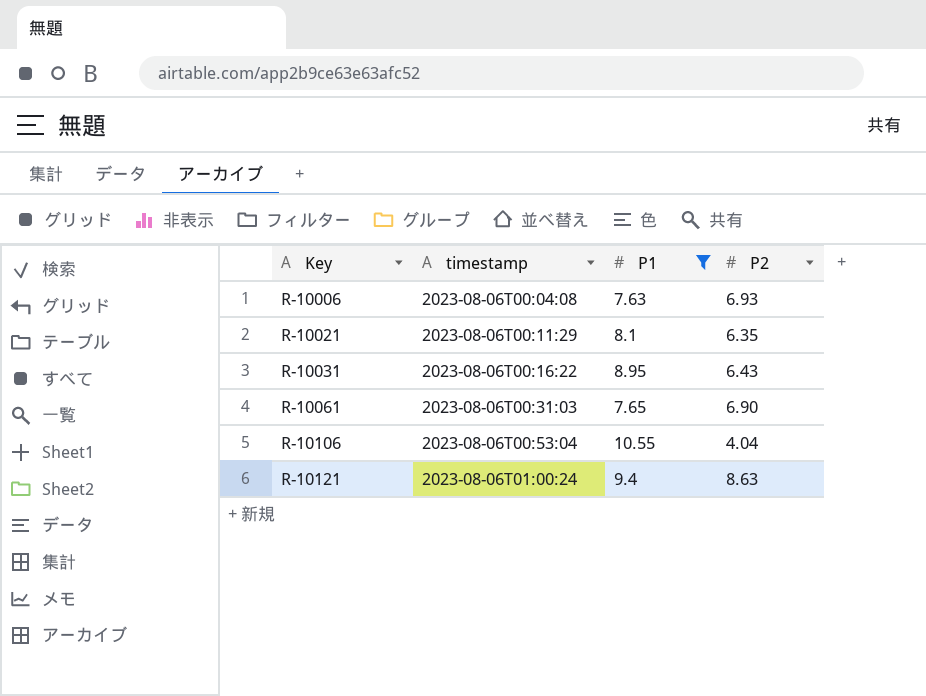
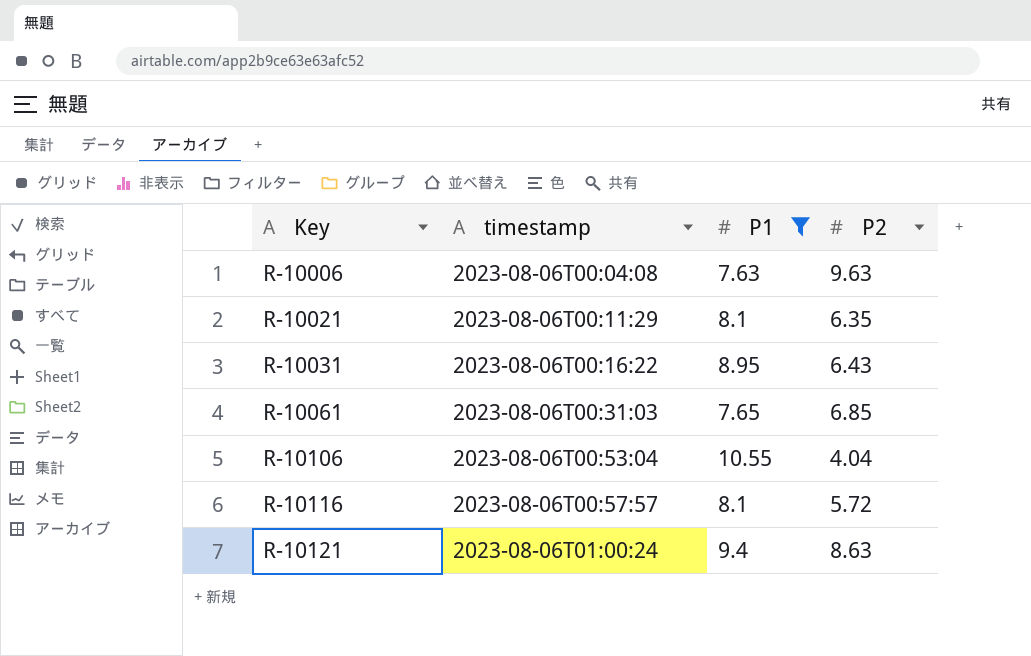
R-10006 | P2: 6.93 -> 9.63
R-10061 | P2: 6.90 -> 6.85
row R-10116: none -> 2023-08-06T00:57:57 | 8.1 | 5.72

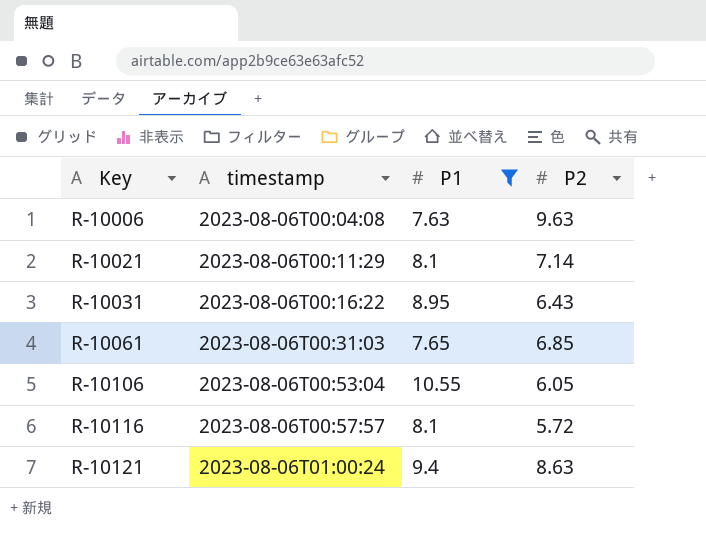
R-10021 | P2: 6.35 -> 7.14
R-10106 | P2: 4.04 -> 6.05

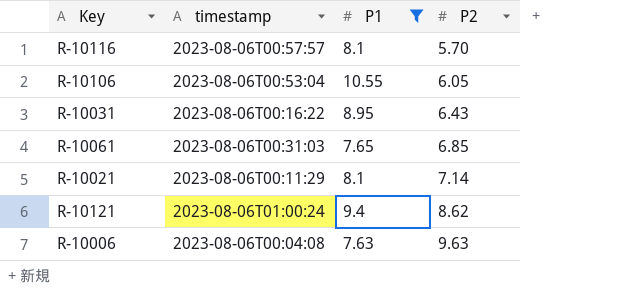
row order: Key ascending -> P2 ascending
R-10116 | P2: 5.72 -> 5.70
R-10121 | P2: 8.63 -> 8.62

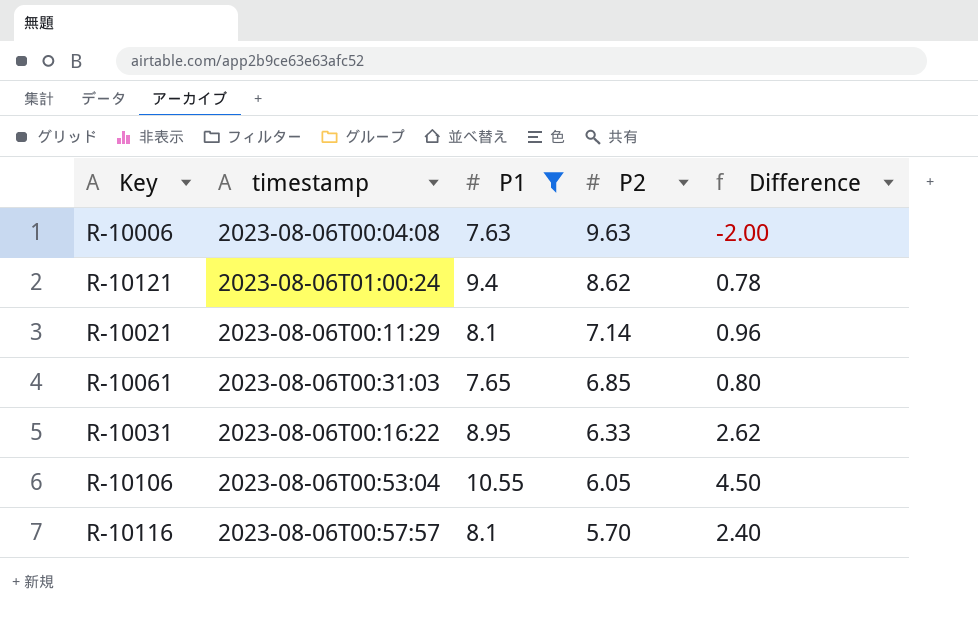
row order: P2 ascending -> P2 descending
column Difference | formula: none -> [P1] - [P2]
R-10031 | P2: 6.43 -> 6.33

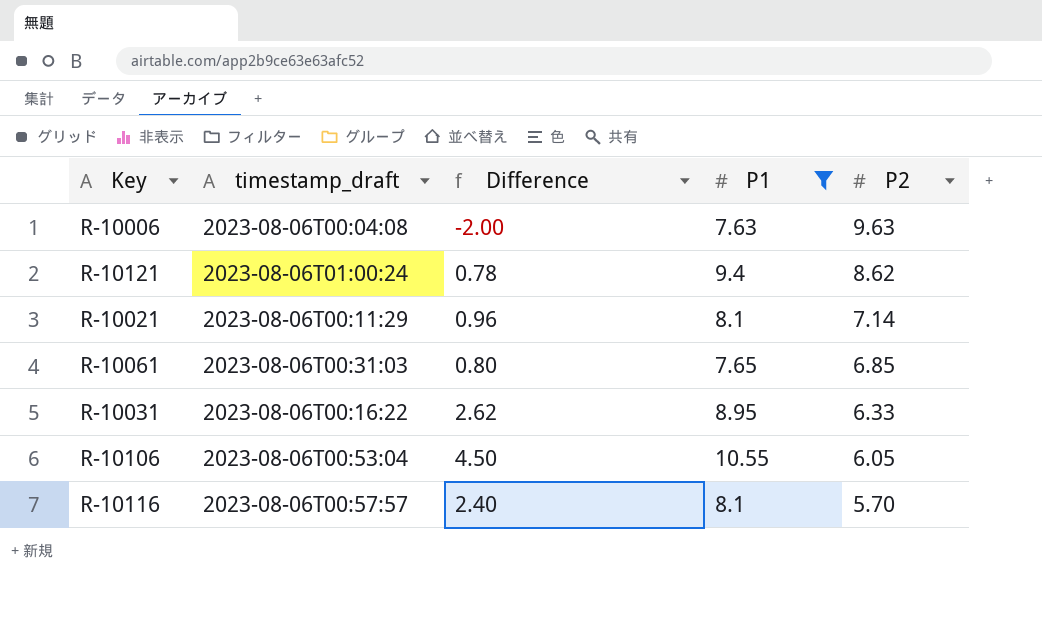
column name: timestamp -> timestamp_draft
column Difference | position: 5 -> 3

